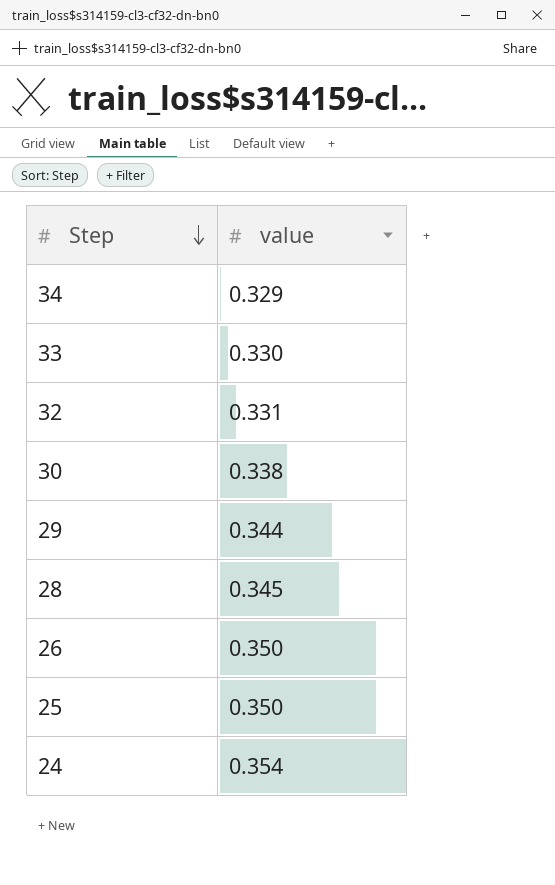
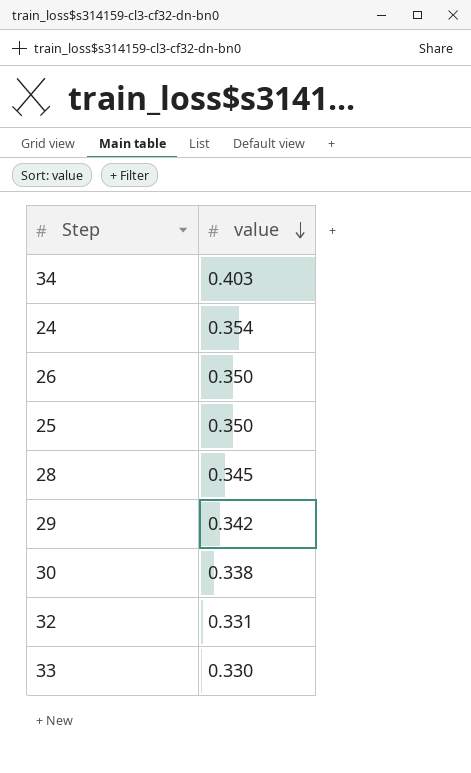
row order: Step descending -> value descending
34 | value: 0.329 -> 0.403
29 | value: 0.344 -> 0.342

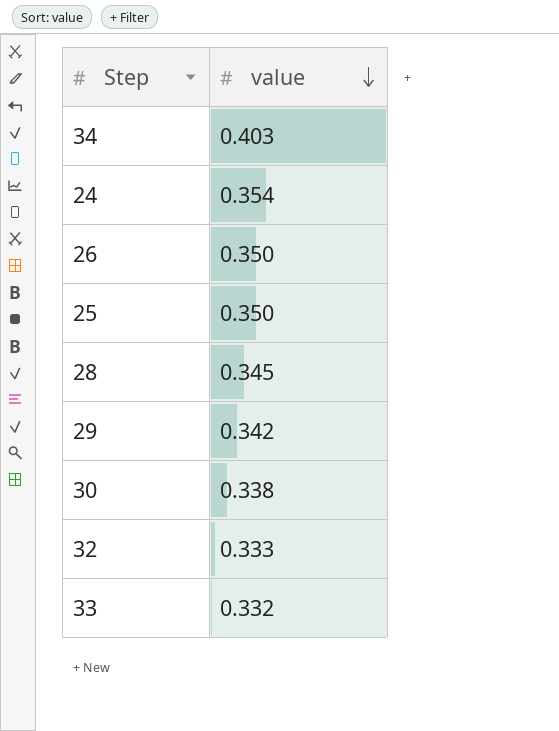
32 | value: 0.331 -> 0.333
33 | value: 0.330 -> 0.332

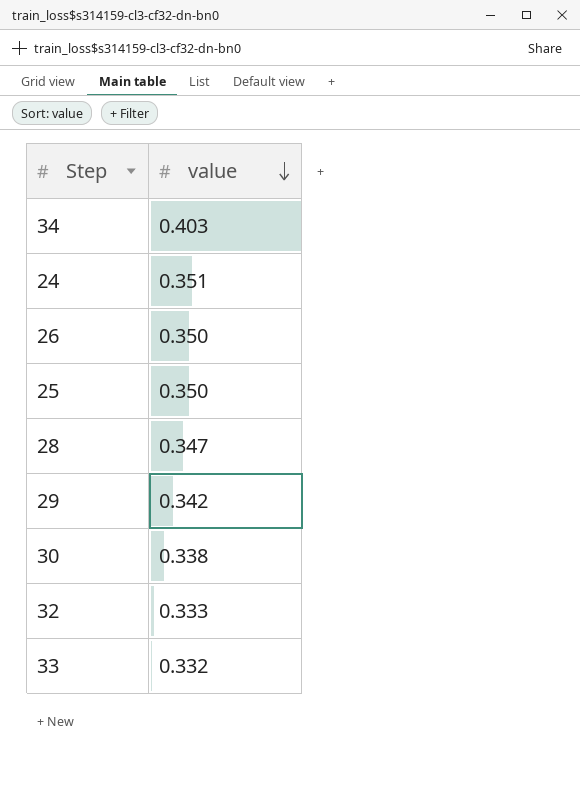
24 | value: 0.354 -> 0.351
28 | value: 0.345 -> 0.347

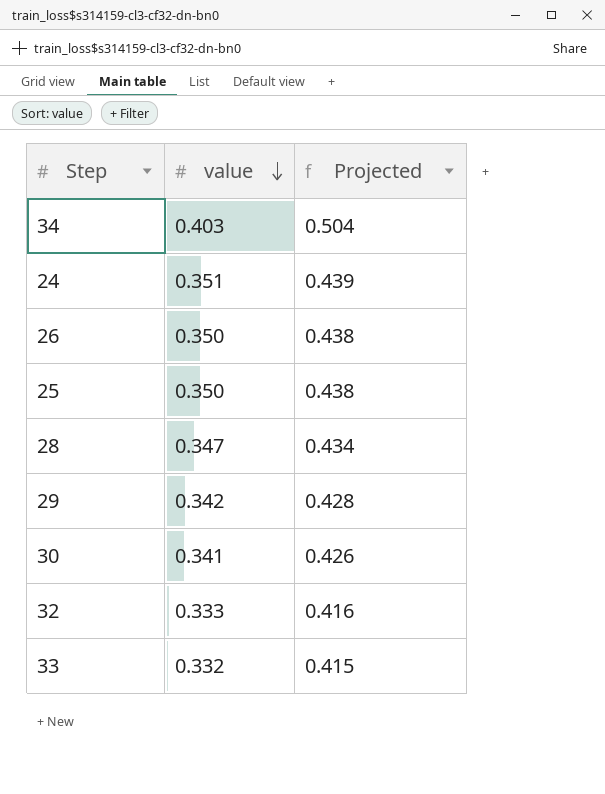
column Projected | formula: none -> [value] * 1.25
30 | value: 0.338 -> 0.341

